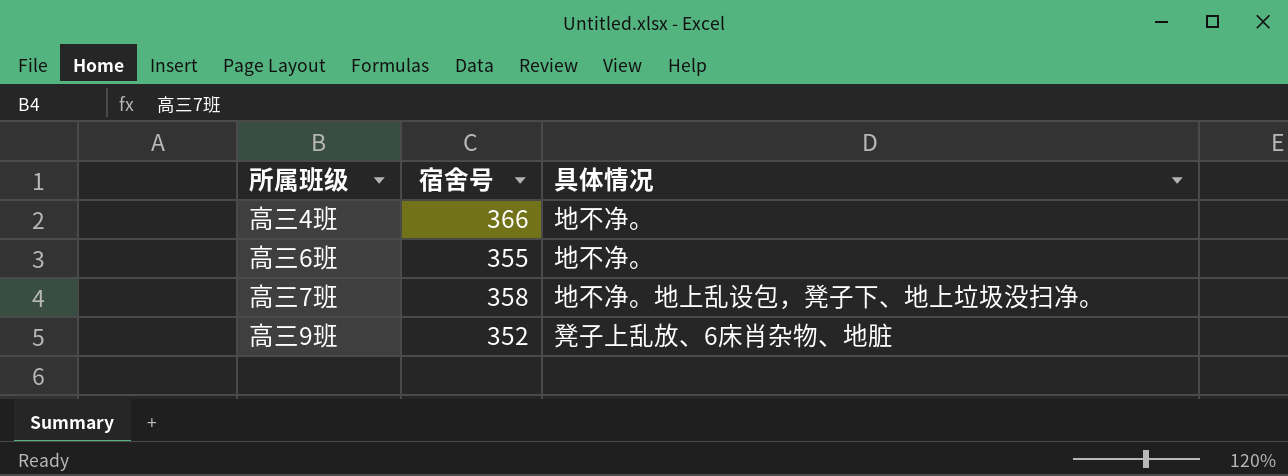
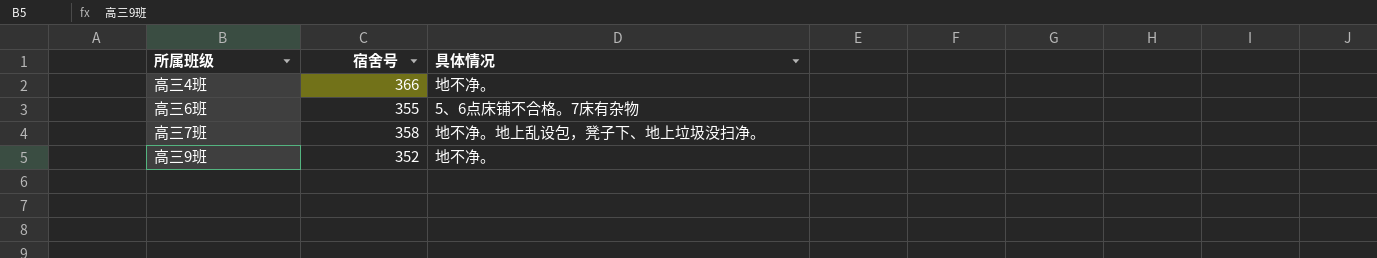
高三6班 | 具体情况: 地不净。 -> 5、6点床铺不合格。7床有杂物
高三9班 | 具体情况: 凳子上乱放、6床肖杂物、地脏 -> 地不净。

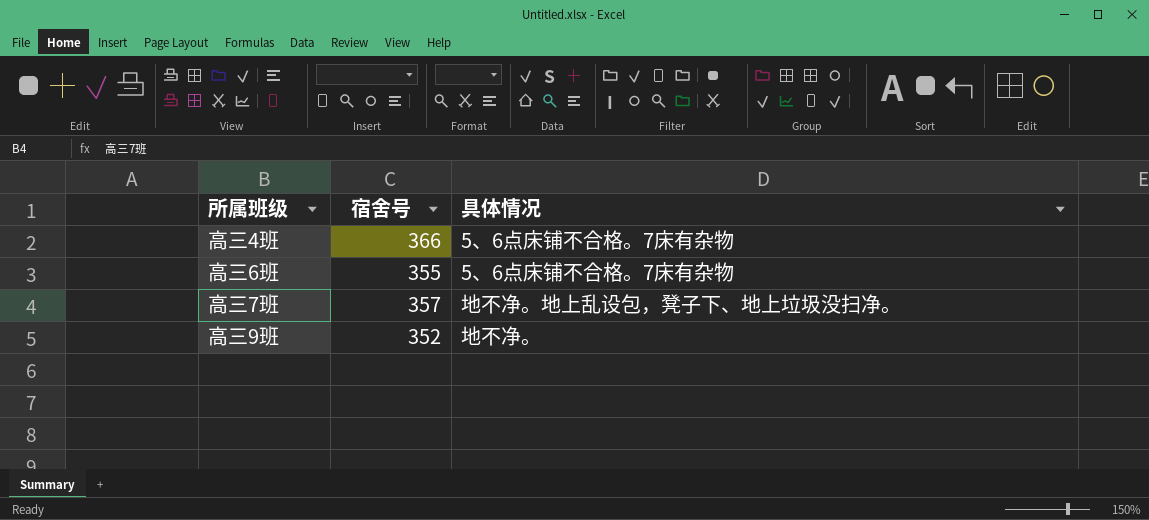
高三4班 | 具体情况: 地不净。 -> 5、6点床铺不合格。7床有杂物
高三7班 | 宿舍号: 358 -> 357

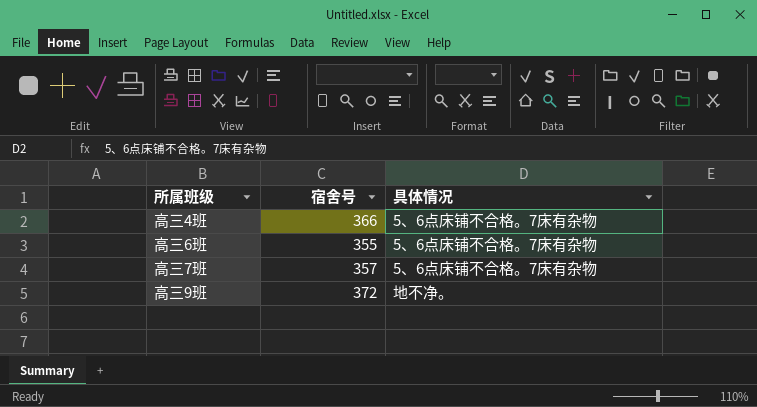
高三7班 | 具体情况: 地不净。地上乱设包，凳子下、地上垃圾没扫净。 -> 5、6点床铺不合格。7床有杂物
高三9班 | 宿舍号: 352 -> 372

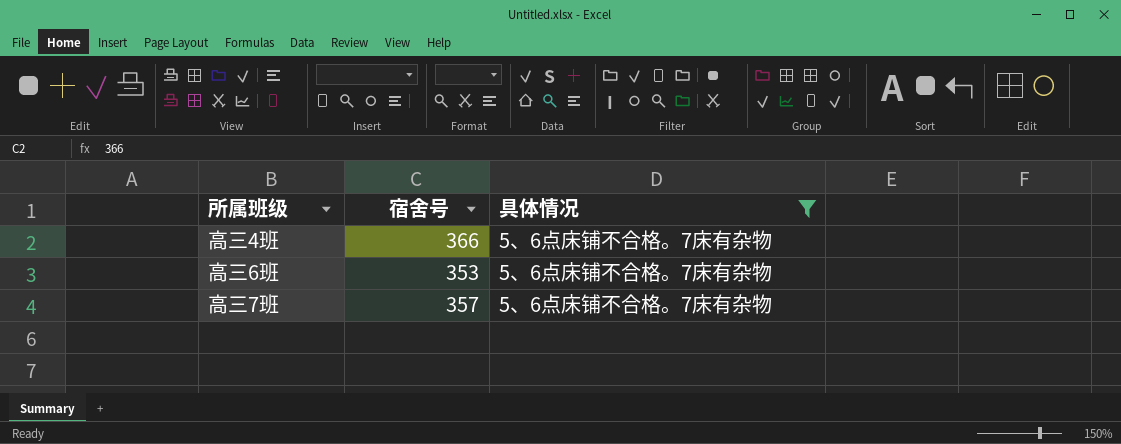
filter: none -> 具体情况 = 5、6点床铺不合格。7床有杂物
高三6班 | 宿舍号: 355 -> 353

